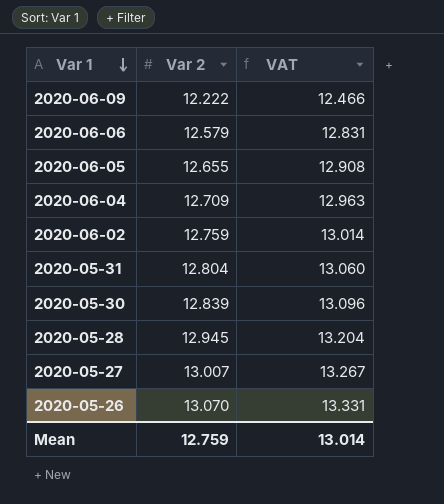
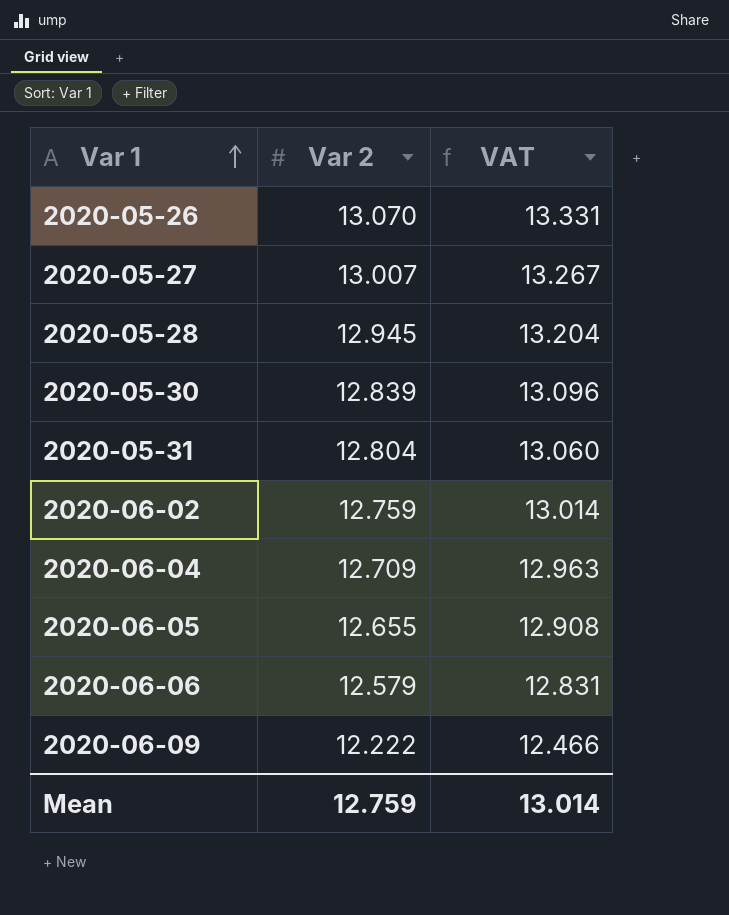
row order: Var 1 descending -> Var 1 ascending

